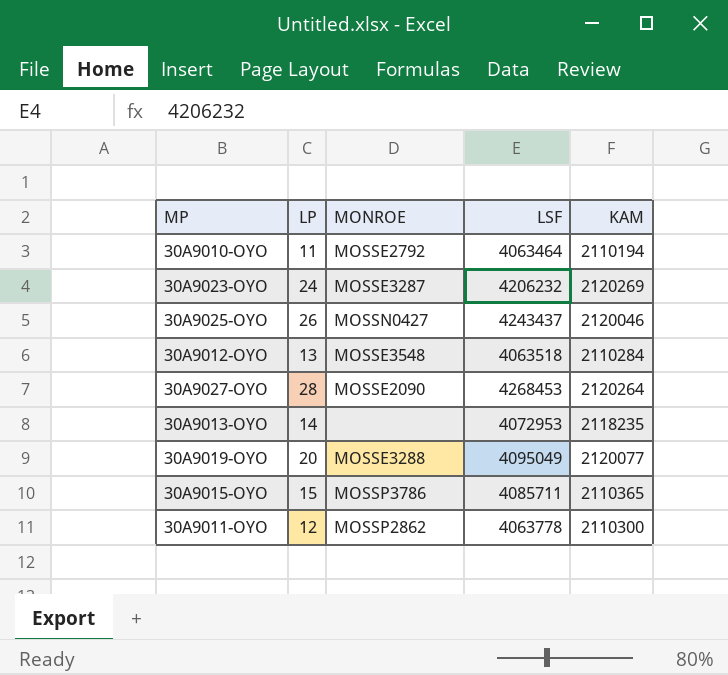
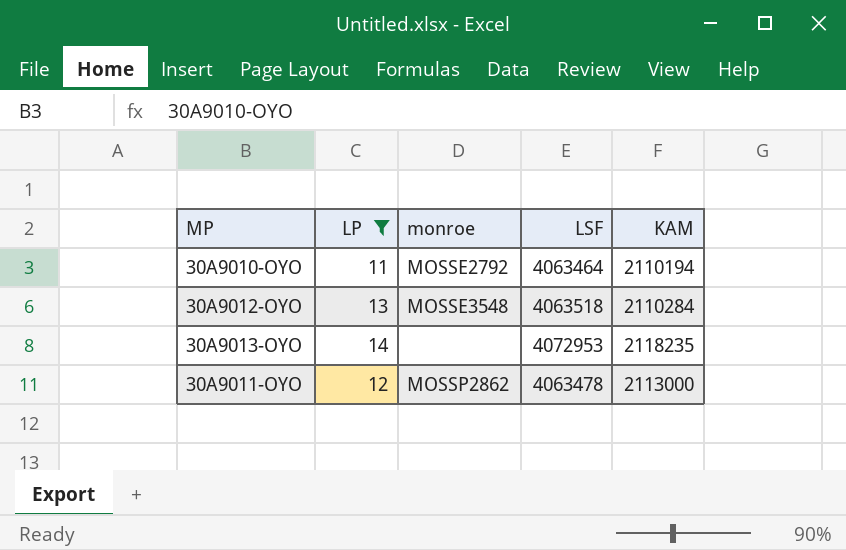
filter: none -> LP <= 14
column name: MONROE -> monroe
30A9011-OYO | LSF: 4063778 -> 4063478
30A9011-OYO | KAM: 2110300 -> 2113000

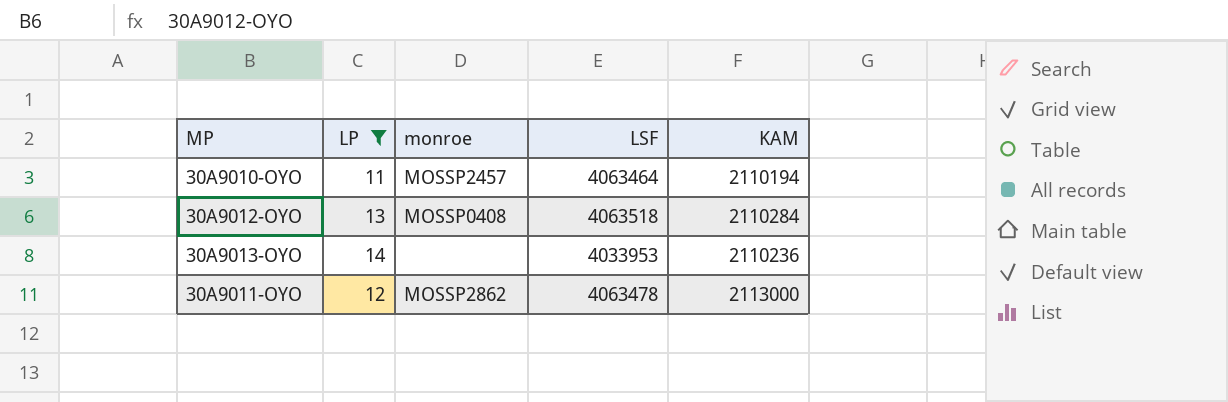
30A9010-OYO | monroe: MOSSE2792 -> MOSSP2457
30A9012-OYO | monroe: MOSSE3548 -> MOSSP0408
30A9013-OYO | LSF: 4072953 -> 4033953
30A9013-OYO | KAM: 2118235 -> 2110236

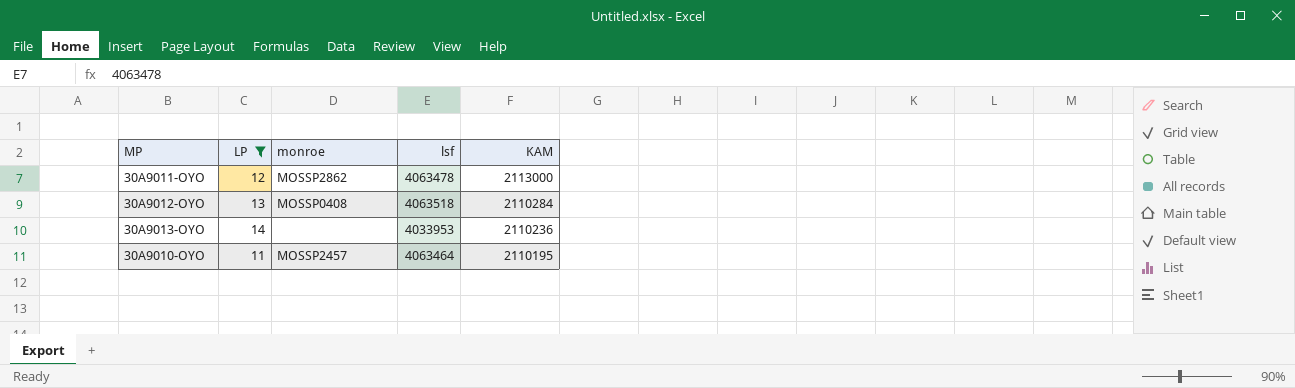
row order: none -> KAM descending
column name: LSF -> lsf
30A9010-OYO | KAM: 2110194 -> 2110195

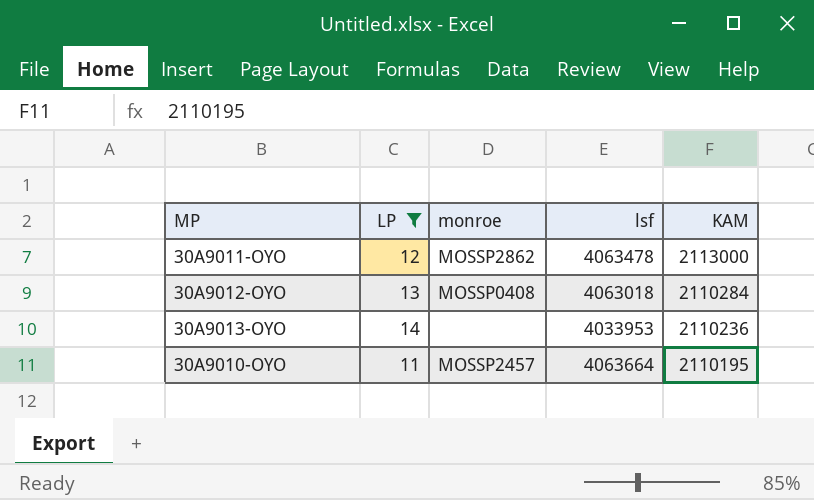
30A9012-OYO | lsf: 4063518 -> 4063018
30A9010-OYO | lsf: 4063464 -> 4063664

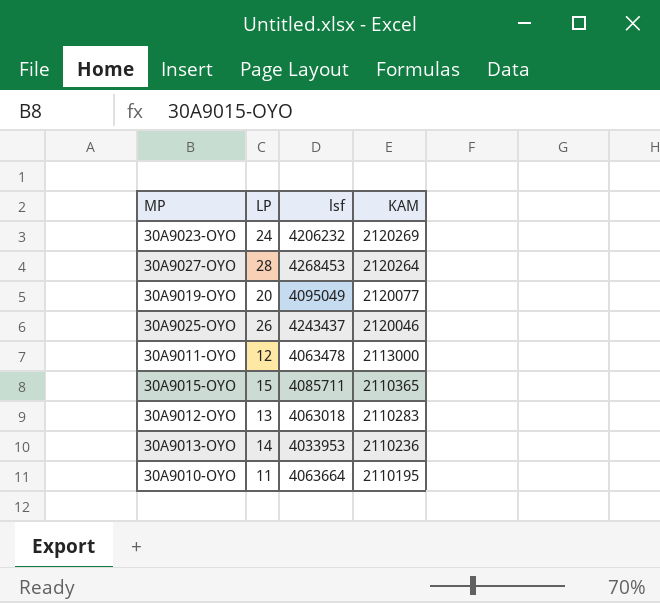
filter: LP <= 14 -> none
column monroe | position: 3 -> none
30A9012-OYO | KAM: 2110284 -> 2110283

